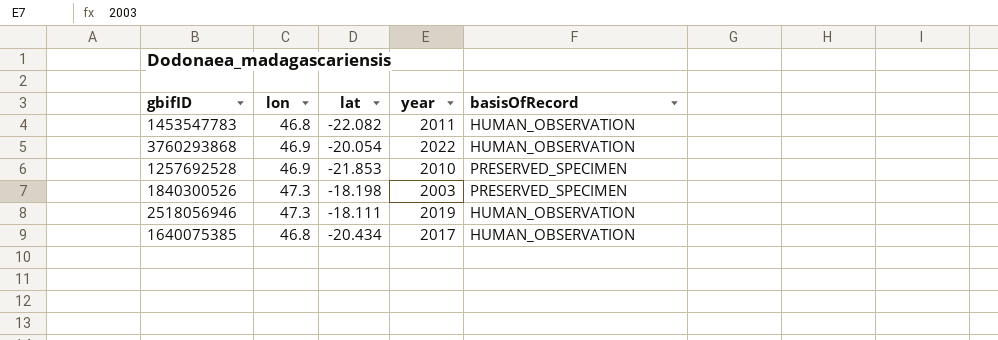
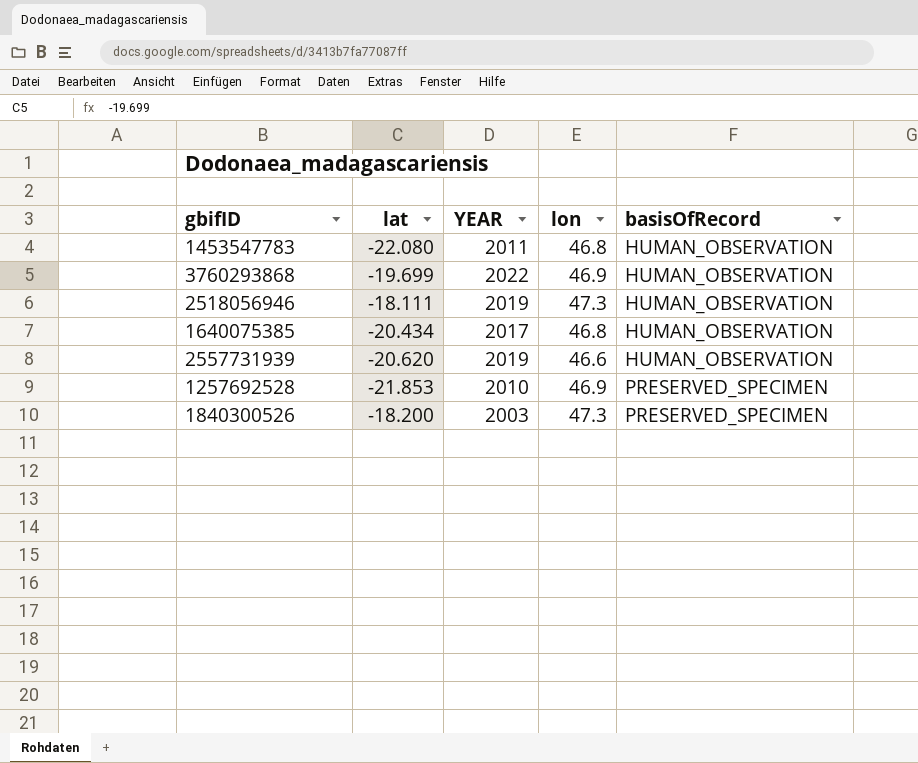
row order: none -> basisOfRecord ascending
column name: year -> YEAR
column lon | position: 2 -> 4
1453547783 | lat: -22.082 -> -22.080
3760293868 | lat: -20.054 -> -19.699
row 2557731939: none -> -20.620 | 2019 | 46.6 | HUMAN_OBSERVATION
1840300526 | lat: -18.198 -> -18.200

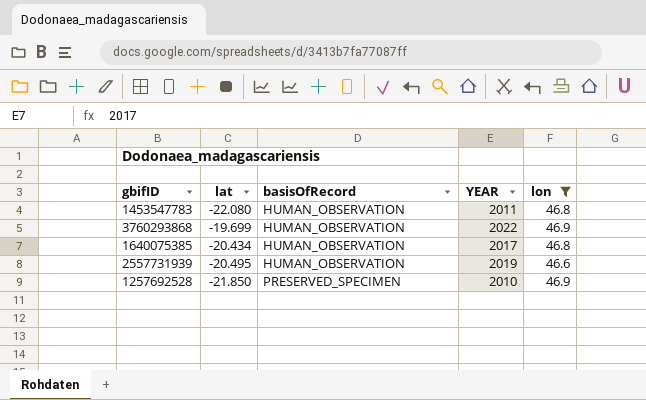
filter: none -> lon != 47.3
column basisOfRecord | position: 5 -> 3
2557731939 | lat: -20.620 -> -20.495
1257692528 | lat: -21.853 -> -21.850

